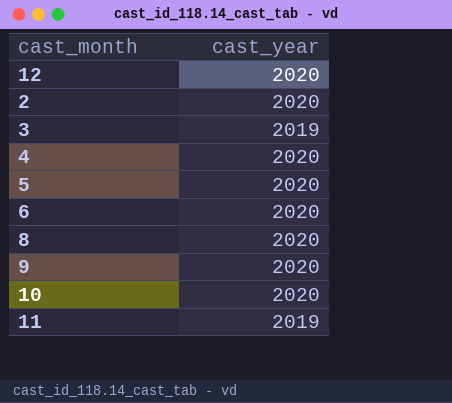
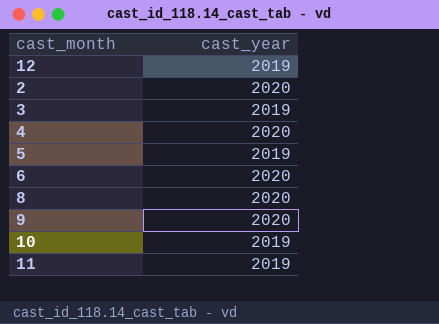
12 | cast_year: 2020 -> 2019
5 | cast_year: 2020 -> 2019
10 | cast_year: 2020 -> 2019

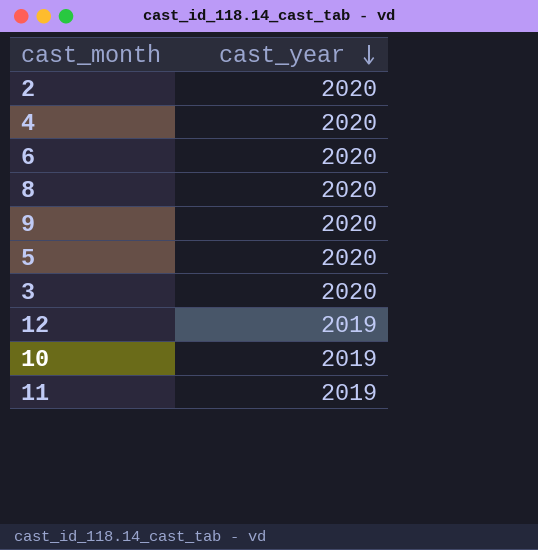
row order: none -> cast_year descending
5 | cast_year: 2019 -> 2020
3 | cast_year: 2019 -> 2020

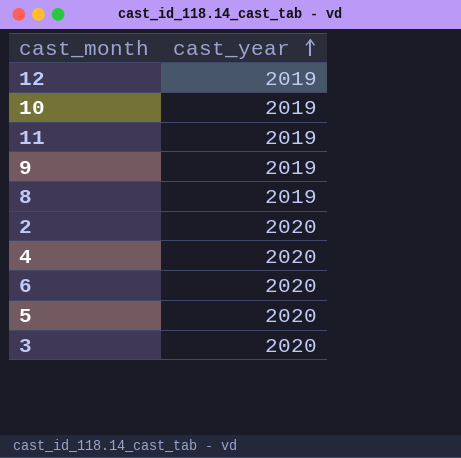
row order: cast_year descending -> cast_year ascending
9 | cast_year: 2020 -> 2019
8 | cast_year: 2020 -> 2019

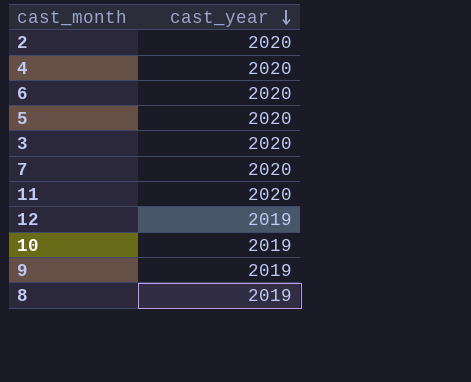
row order: cast_year ascending -> cast_year descending
row 7: none -> 2020
11 | cast_year: 2019 -> 2020

